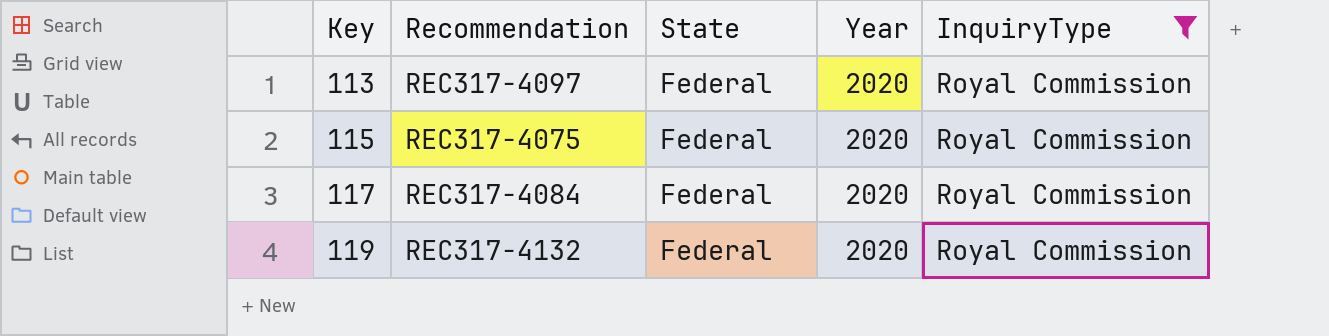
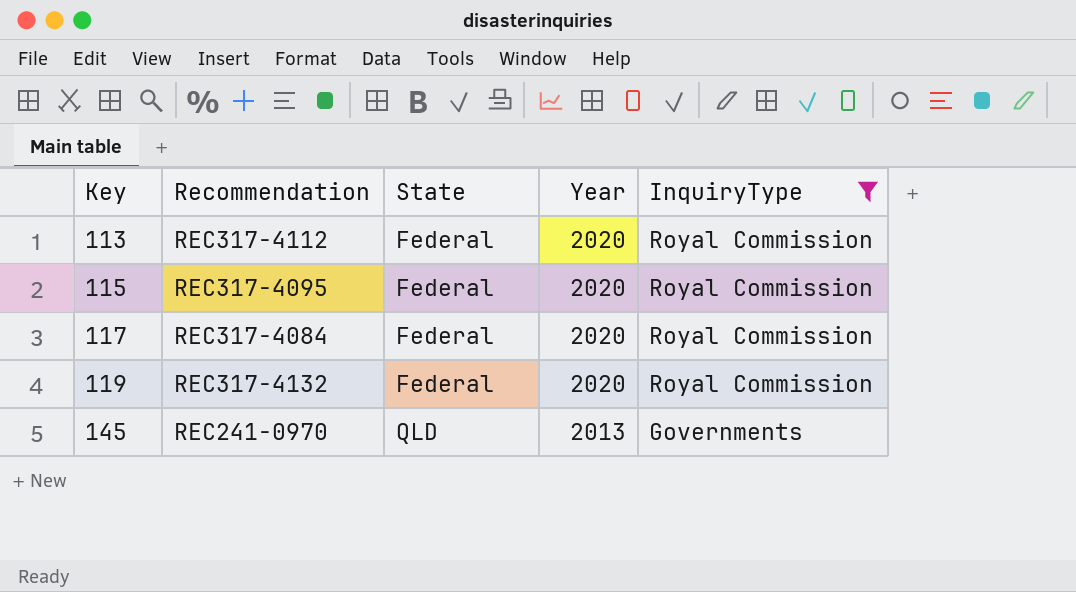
113 | Recommendation: REC317-4097 -> REC317-4112
115 | Recommendation: REC317-4075 -> REC317-4095
row 145: none -> REC241-0970 | QLD | 2013 | Governments

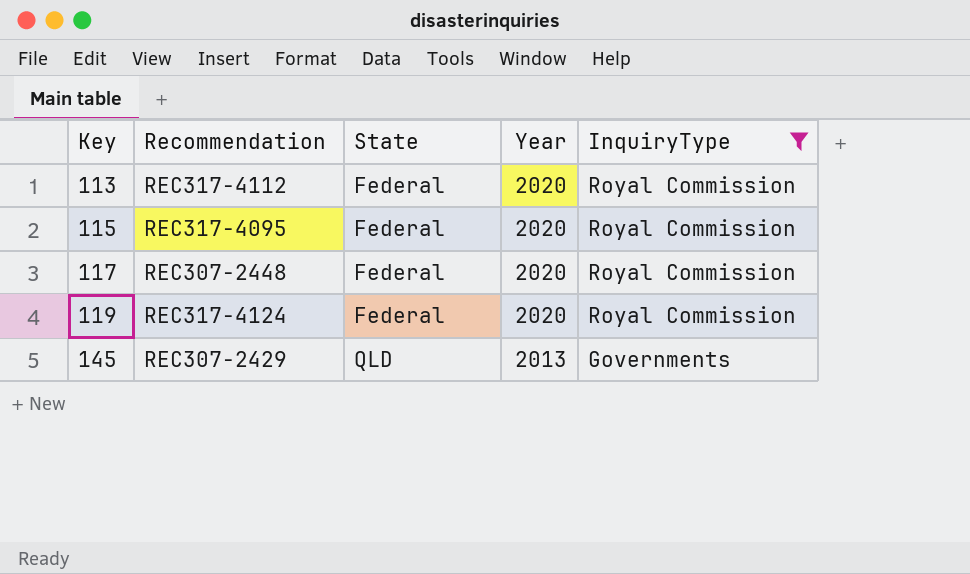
117 | Recommendation: REC317-4084 -> REC307-2448
119 | Recommendation: REC317-4132 -> REC317-4124
145 | Recommendation: REC241-0970 -> REC307-2429

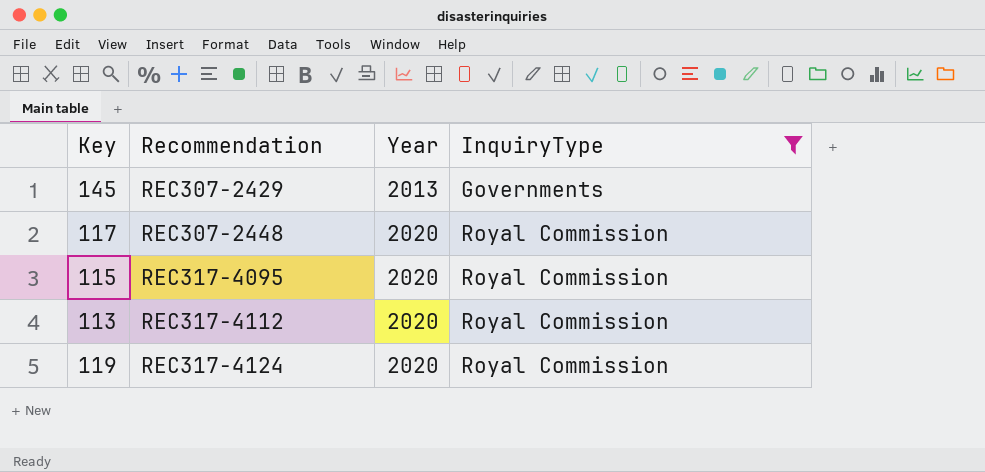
row order: Key ascending -> Recommendation ascending
column State | position: 3 -> none

